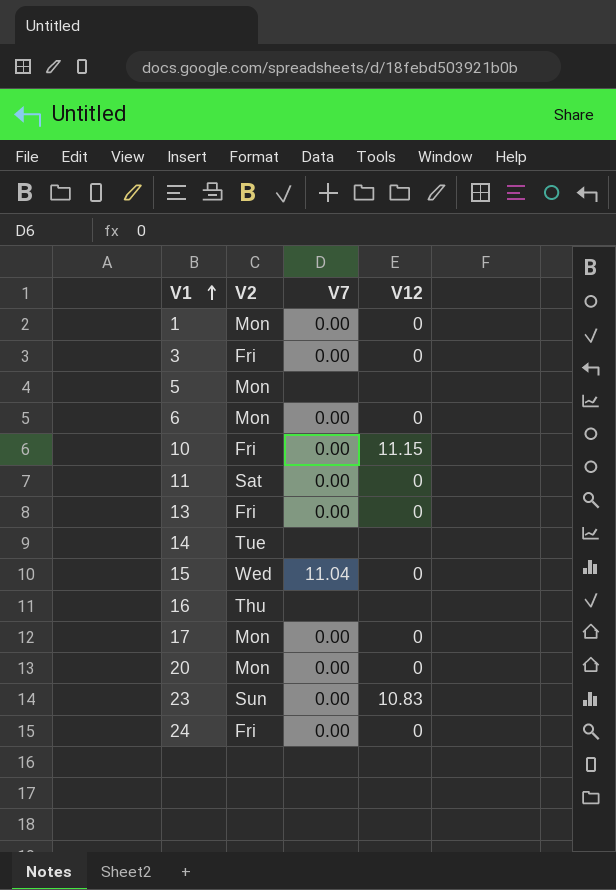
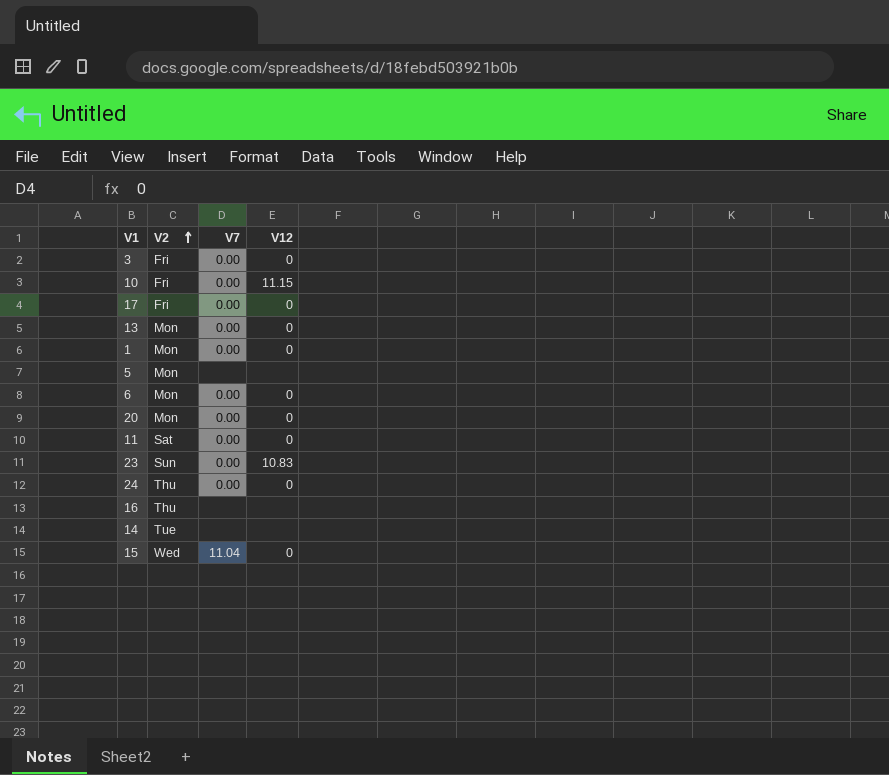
row order: V1 ascending -> V2 ascending
17 | V2: Mon -> Fri
13 | V2: Fri -> Mon
24 | V2: Fri -> Thu

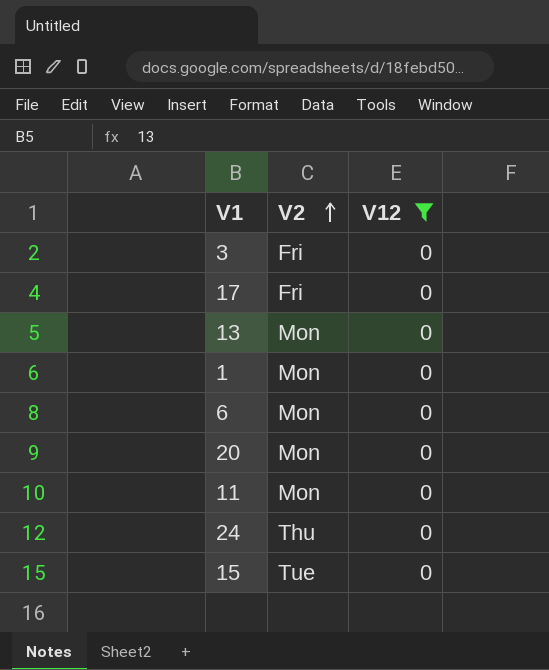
filter: none -> V12 = 0
column V7 | position: 3 -> none
11 | V2: Sat -> Mon
15 | V2: Wed -> Tue

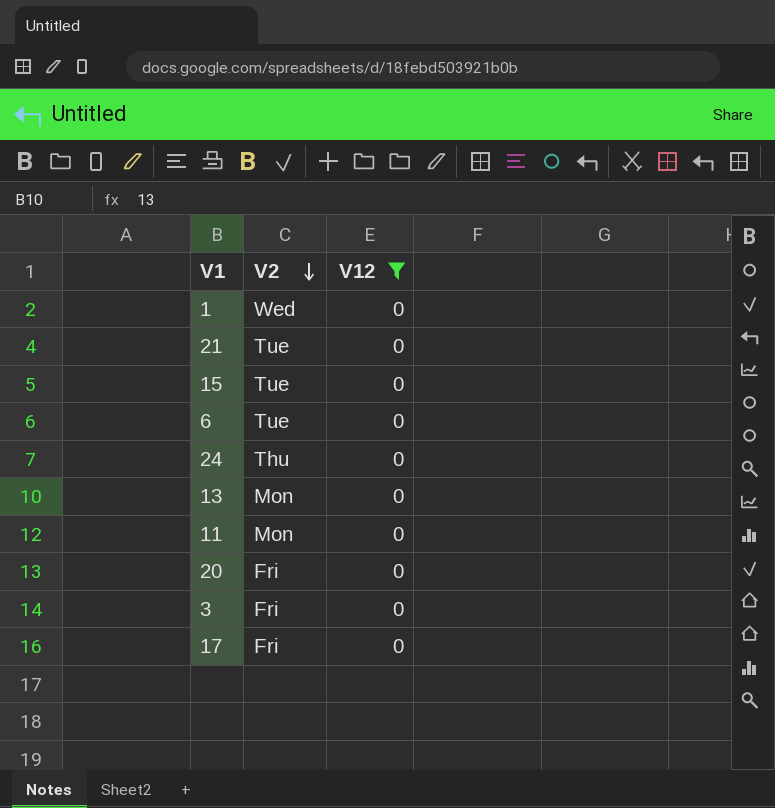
row order: V2 ascending -> V2 descending
1 | V2: Mon -> Wed
row 21: none -> Tue | 0
6 | V2: Mon -> Tue
20 | V2: Mon -> Fri

